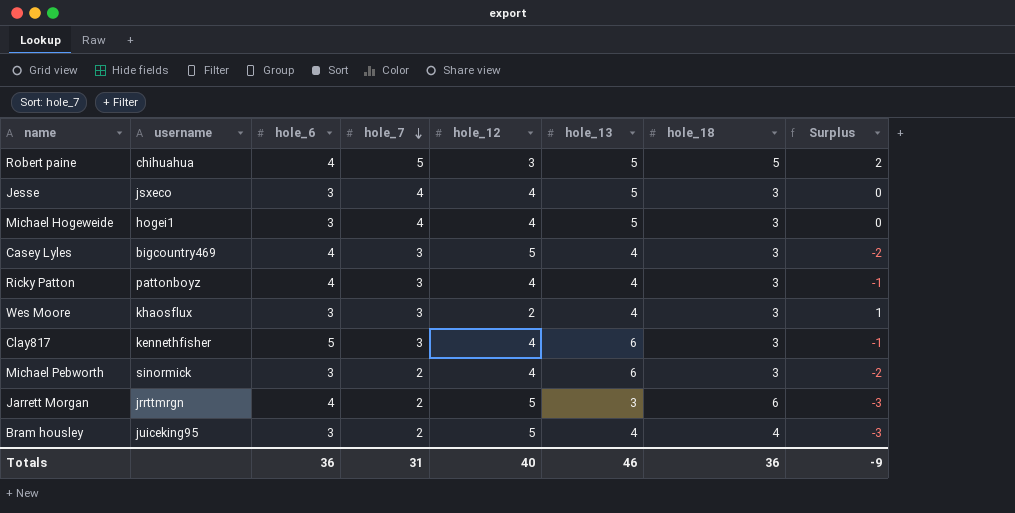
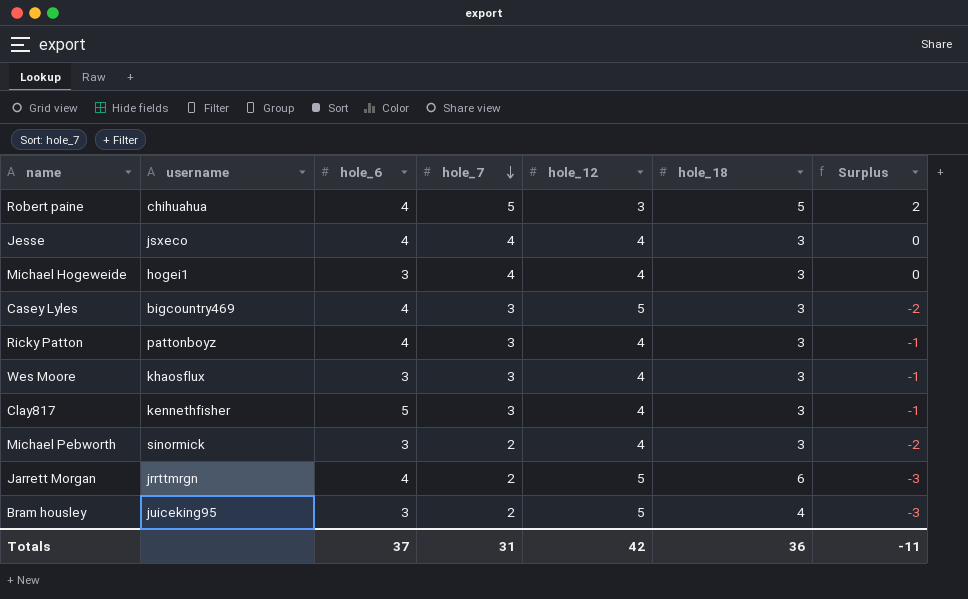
column hole_13 | position: 6 -> none
Jesse | hole_6: 3 -> 4
Wes Moore | hole_12: 2 -> 4
Wes Moore | Surplus: 1 -> -1
Totals | hole_6: 36 -> 37
Totals | hole_12: 40 -> 42
Totals | Surplus: -9 -> -11

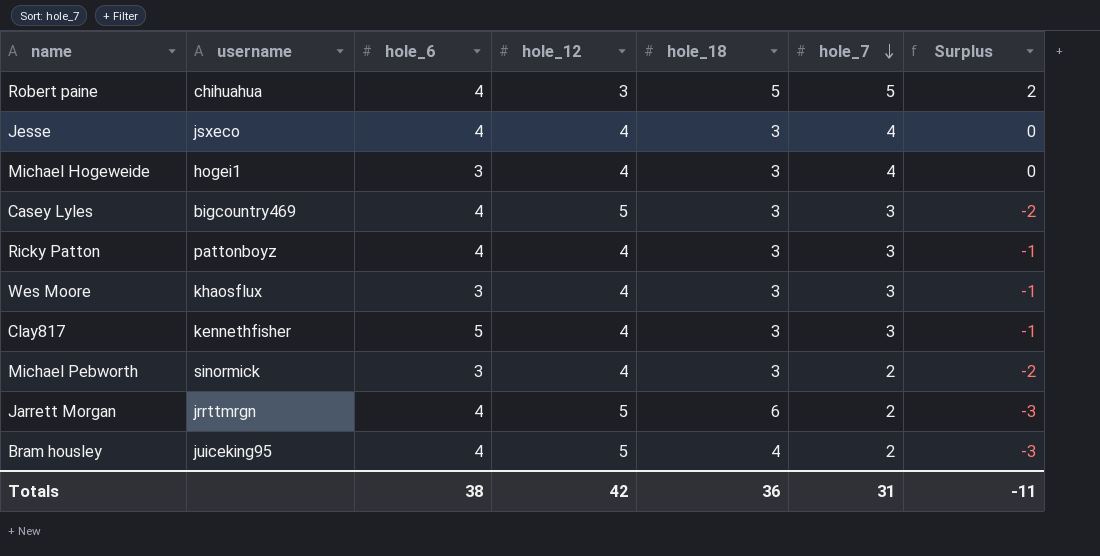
column hole_7 | position: 4 -> 6
Bram housley | hole_6: 3 -> 4
Totals | hole_6: 37 -> 38

